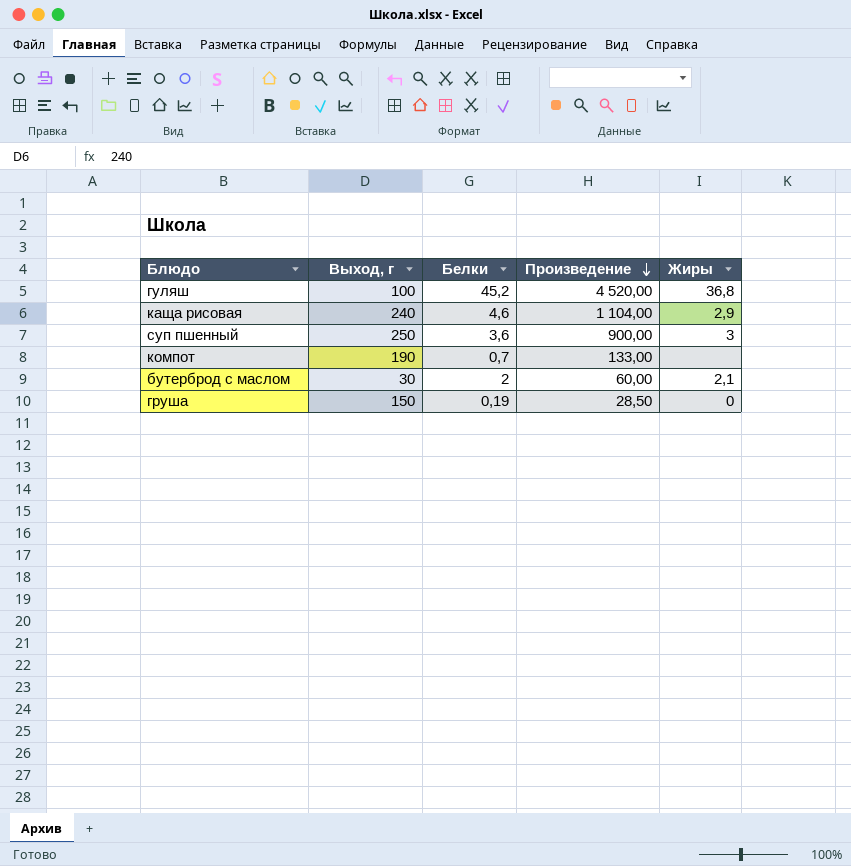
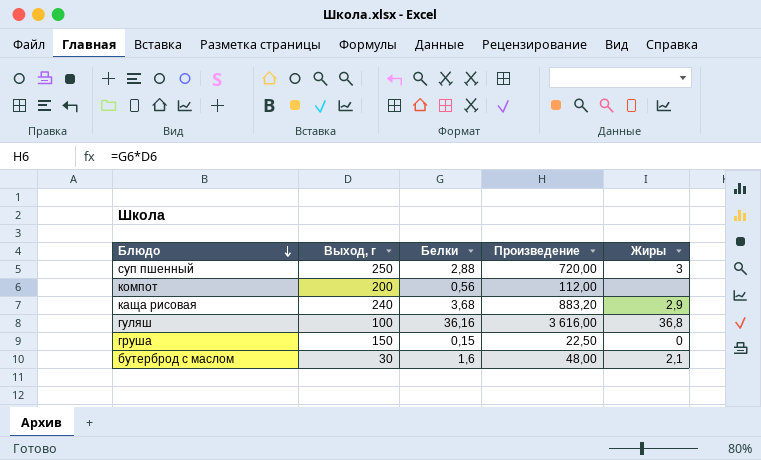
row order: Произведение descending -> Блюдо descending
суп пшенный | Белки: 3,6 -> 2,88
суп пшенный | Произведение: 900,00 -> 720,00
компот | Выход, г: 190 -> 200
компот | Белки: 0,7 -> 0,56
компот | Произведение: 133,00 -> 112,00
каща рисовая | Белки: 4,6 -> 3,68
каща рисовая | Произведение: 1 104,00 -> 883,20
гуляш | Белки: 45,2 -> 36,16
гуляш | Произведение: 4 520,00 -> 3 616,00
груша | Белки: 0,19 -> 0,15
груша | Произведение: 28,50 -> 22,50
бутерброд с маслом | Белки: 2 -> 1,6
бутерброд с маслом | Произведение: 60,00 -> 48,00

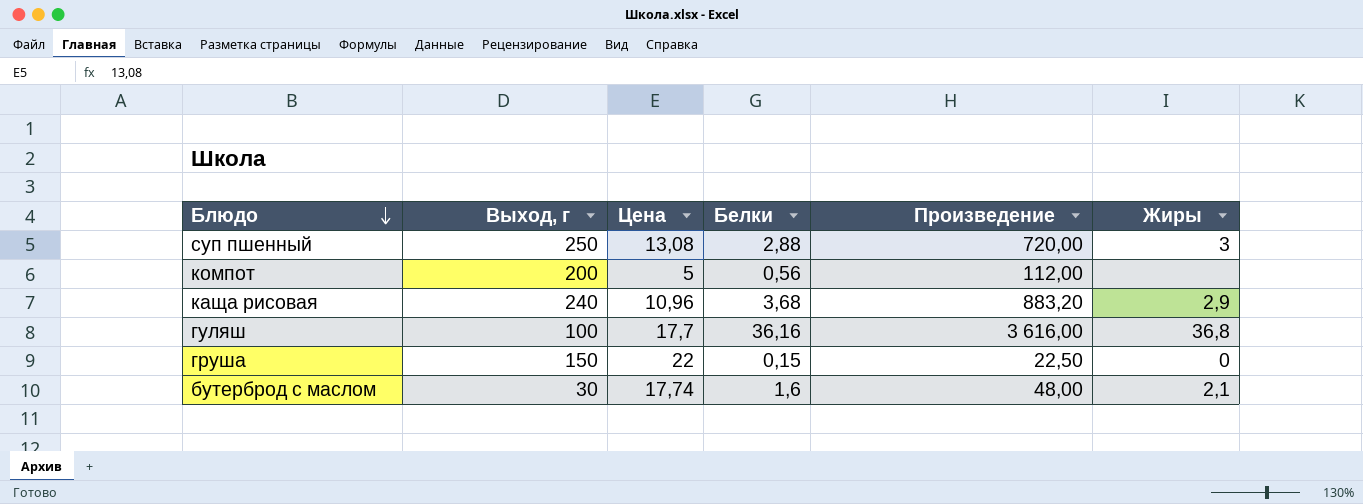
column Цена | position: none -> 3

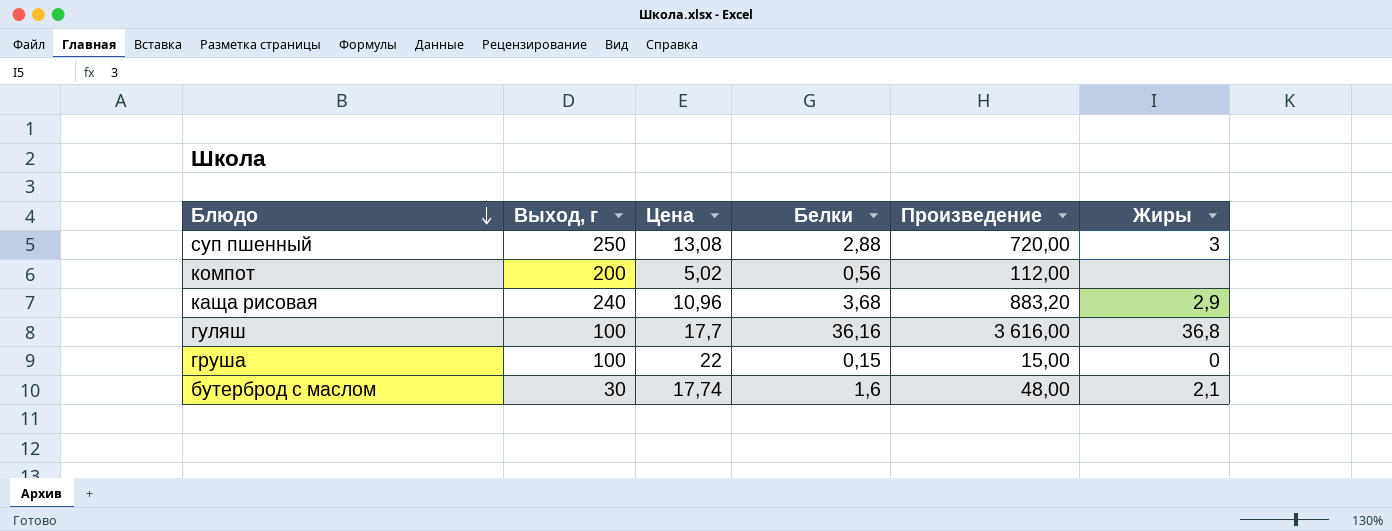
компот | Цена: 5 -> 5,02
груша | Выход, г: 150 -> 100
груша | Произведение: 22,50 -> 15,00

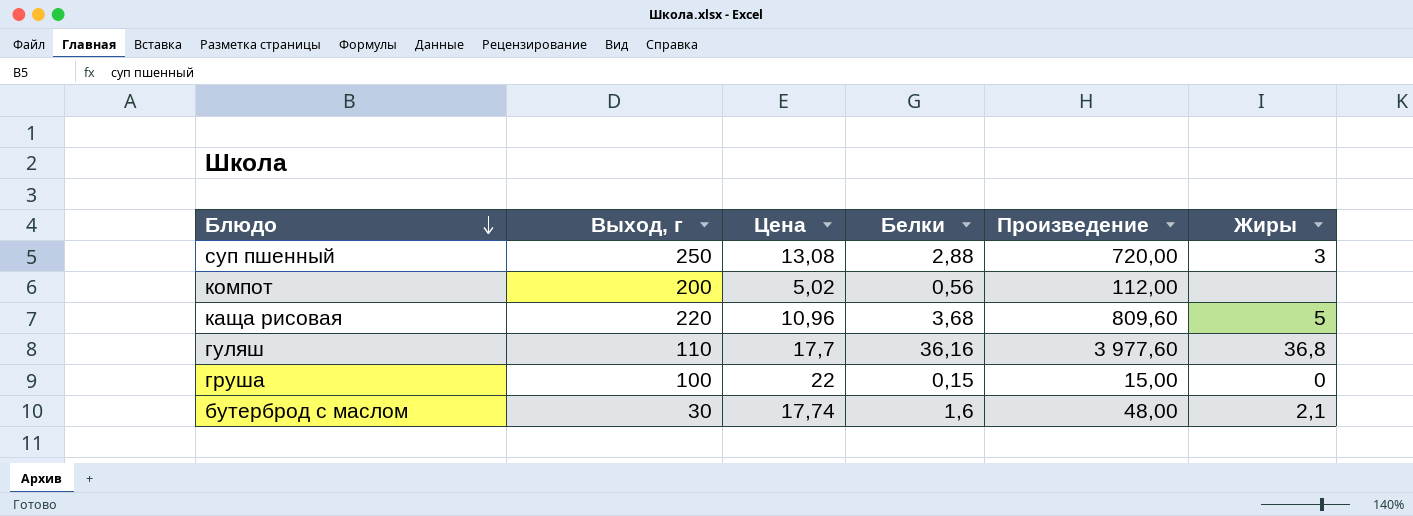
каща рисовая | Выход, г: 240 -> 220
каща рисовая | Произведение: 883,20 -> 809,60
каща рисовая | Жиры: 2,9 -> 5
гуляш | Выход, г: 100 -> 110
гуляш | Произведение: 3 616,00 -> 3 977,60

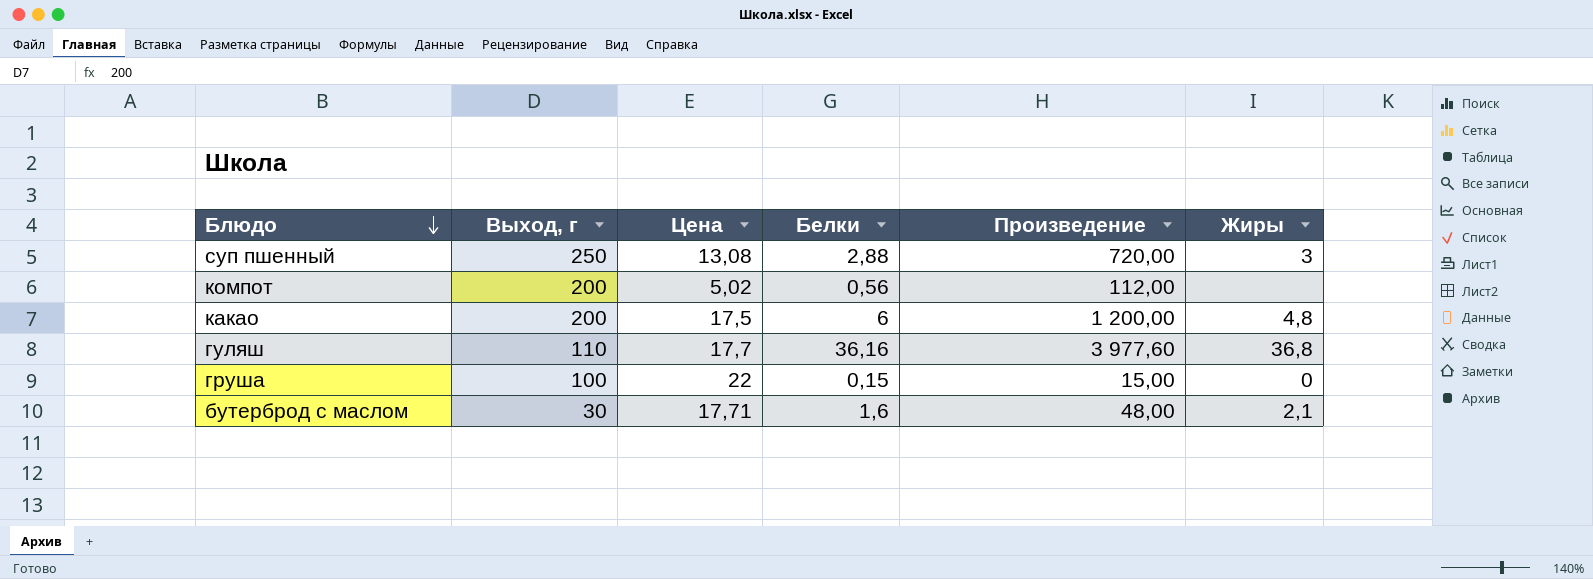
row каща рисовая: 220 | 10,96 | 3,68 | 809,60 | 5 -> none
row какао: none -> 200 | 17,5 | 6 | 1 200,00 | 4,8
бутерброд с маслом | Цена: 17,74 -> 17,71

